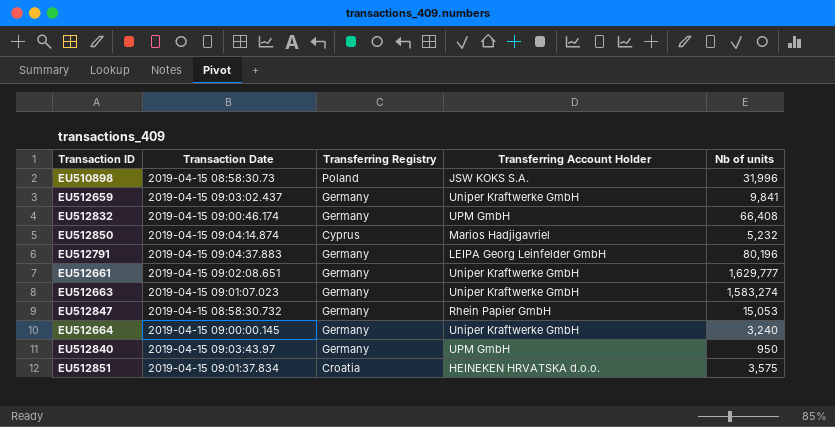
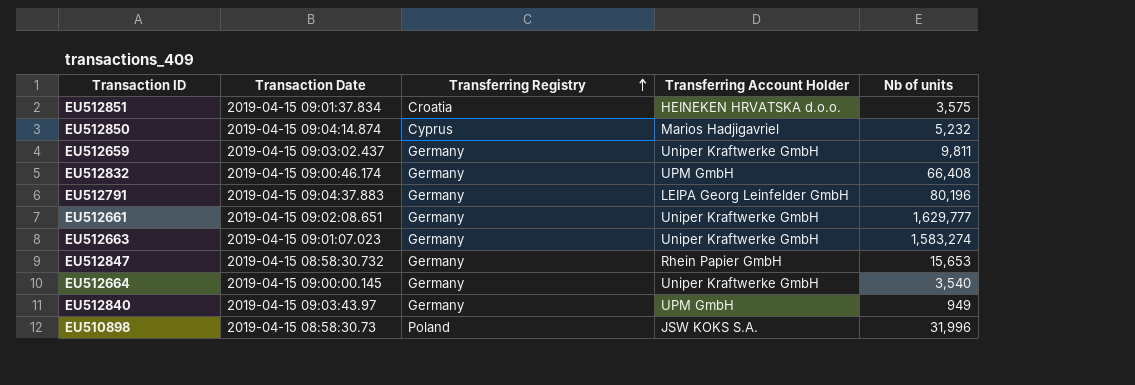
row order: none -> Transferring Registry ascending
EU512659 | Nb of units: 9,841 -> 9,811
EU512847 | Nb of units: 15,053 -> 15,653
EU512664 | Nb of units: 3,240 -> 3,540
EU512840 | Nb of units: 950 -> 949

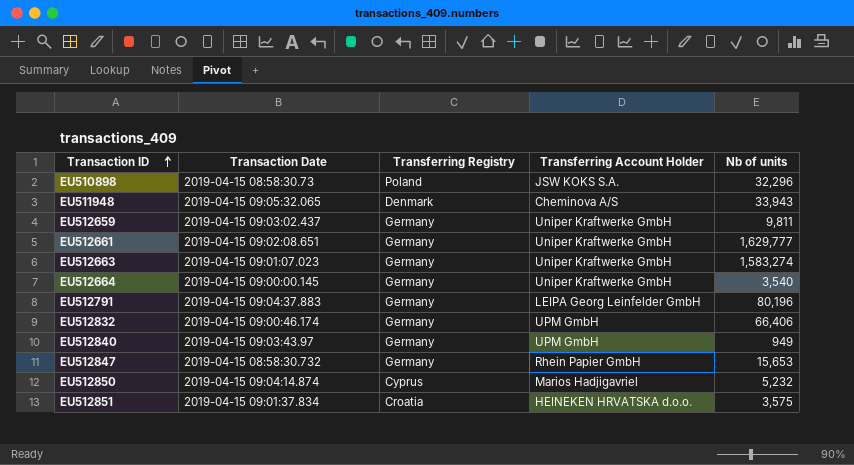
row order: Transferring Registry ascending -> Transaction ID ascending
EU510898 | Nb of units: 31,996 -> 32,296
row EU511948: none -> 2019-04-15 09:05:32.065 | Denmark | Cheminova A/S | 33,943
EU512832 | Nb of units: 66,408 -> 66,406

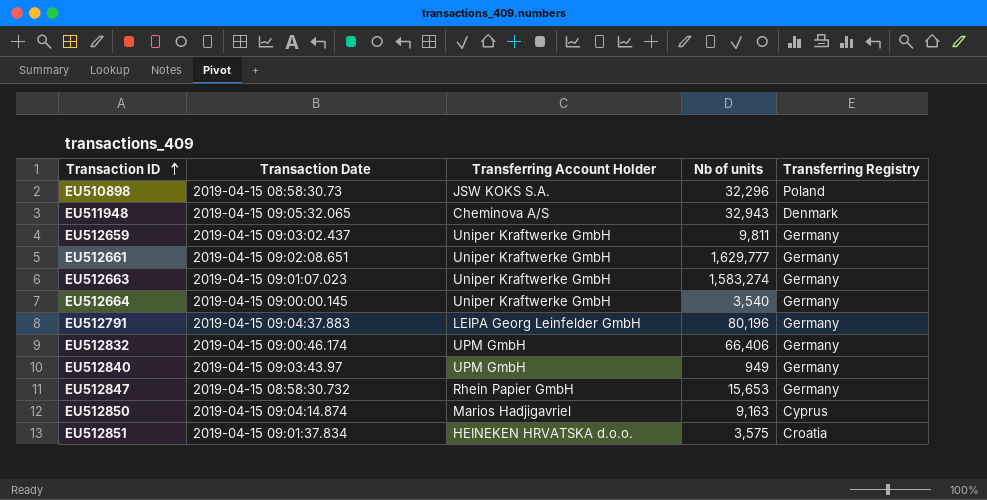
column Transferring Registry | position: 3 -> 5
EU511948 | Nb of units: 33,943 -> 32,943
EU512850 | Nb of units: 5,232 -> 9,163

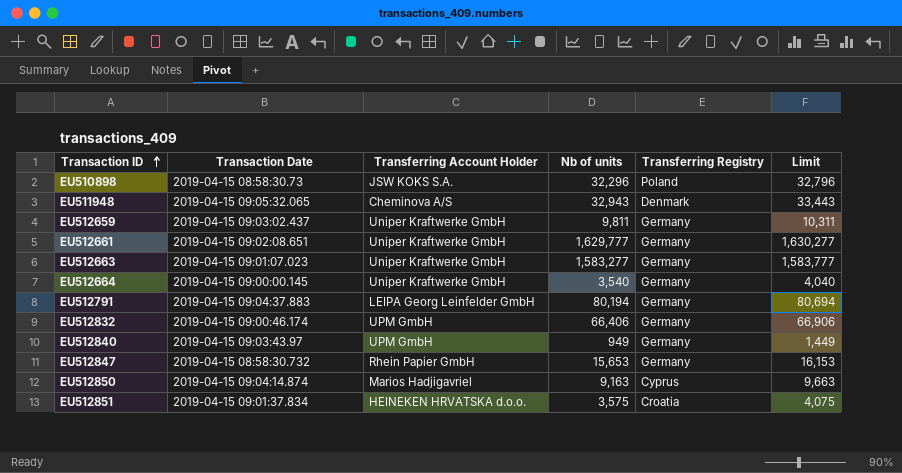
column Limit | formula: none -> [Nb of units] + 500
EU512663 | Nb of units: 1,583,274 -> 1,583,277
EU512791 | Nb of units: 80,196 -> 80,194

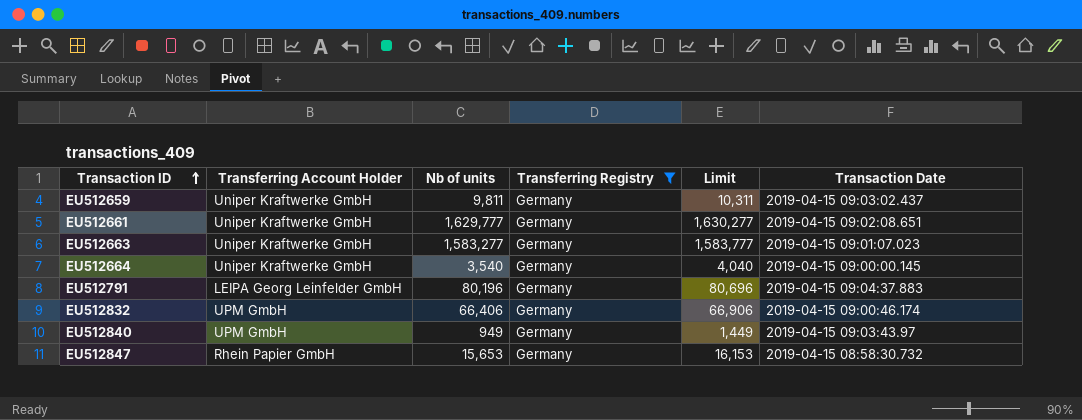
filter: none -> Transferring Registry = Germany
column Transaction Date | position: 2 -> 6
EU512791 | Nb of units: 80,194 -> 80,196
EU512791 | Limit: 80,694 -> 80,696

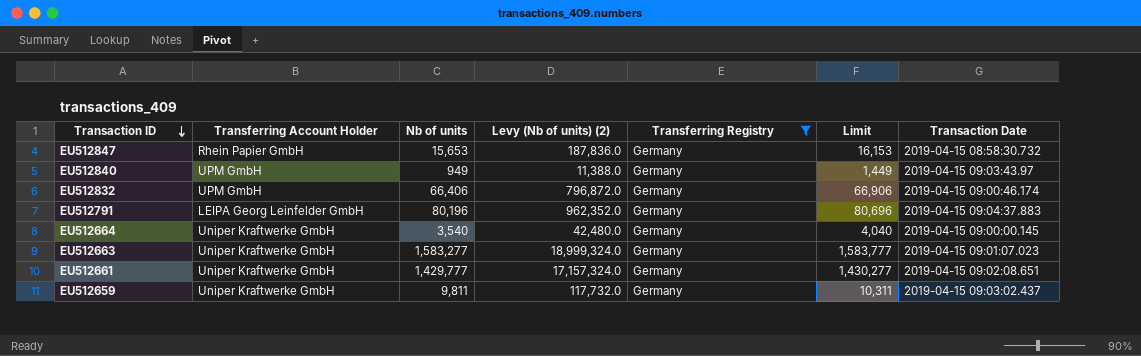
row order: Transaction ID ascending -> Transaction ID descending
column Levy (Nb of units) (2) | formula: none -> [Nb of units] * 12
EU512661 | Nb of units: 1,629,777 -> 1,429,777
EU512661 | Limit: 1,630,277 -> 1,430,277

